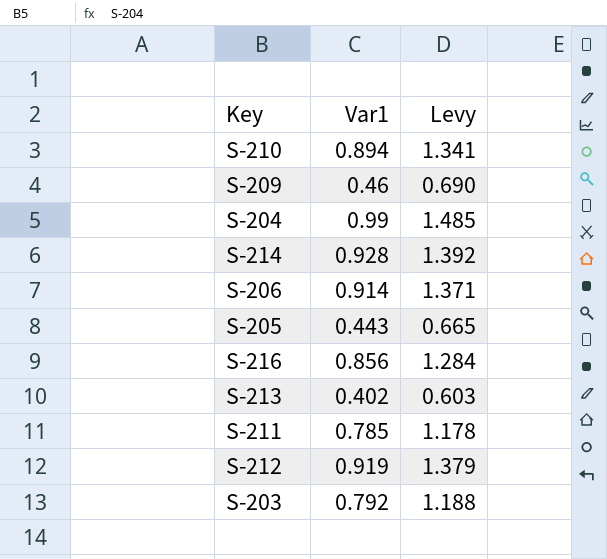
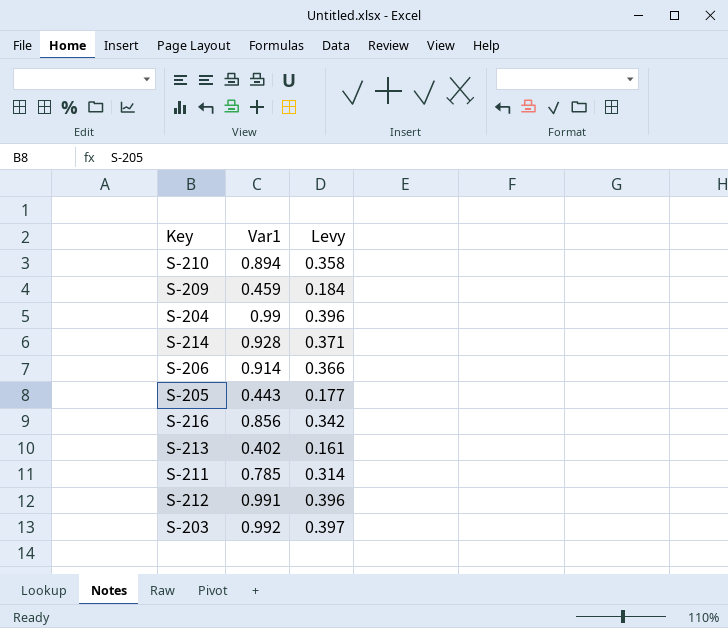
column Levy | formula: [Var1] * 1.5 -> [Var1] * 0.4
S-209 | Var1: 0.46 -> 0.459
S-212 | Var1: 0.919 -> 0.991
S-203 | Var1: 0.792 -> 0.992

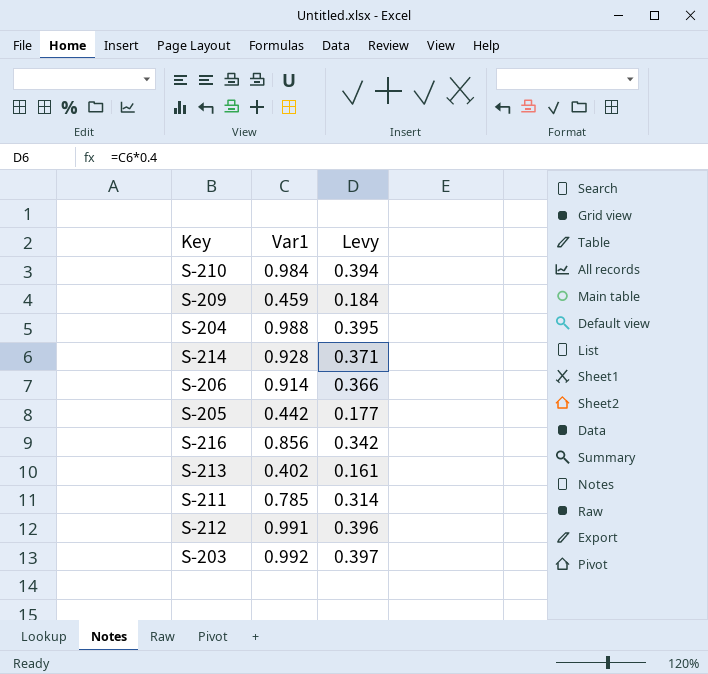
S-210 | Var1: 0.894 -> 0.984
S-210 | Levy: 0.358 -> 0.394
S-204 | Var1: 0.99 -> 0.988
S-204 | Levy: 0.396 -> 0.395
S-205 | Var1: 0.443 -> 0.442

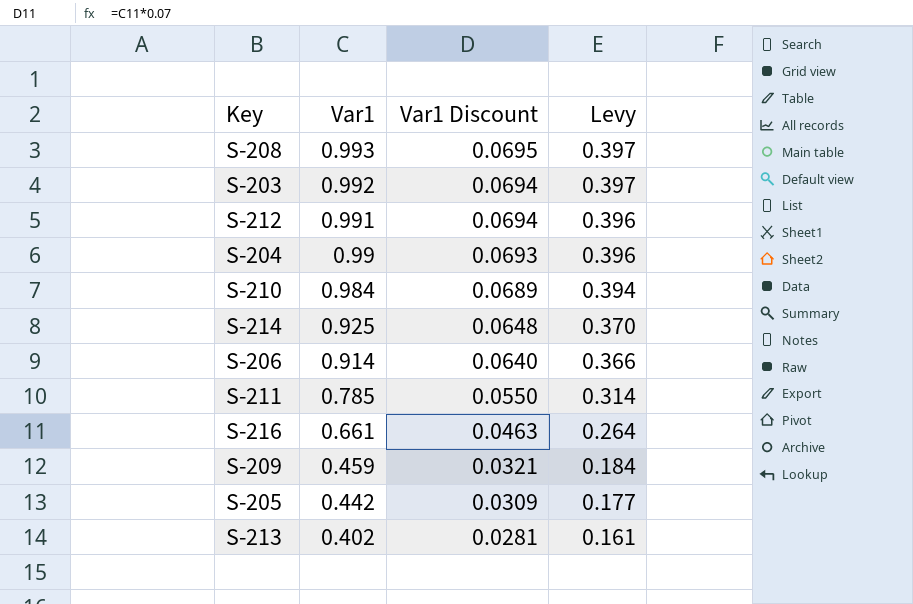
row order: none -> Var1 descending
column Var1 Discount | formula: none -> [Var1] * 0.07
row S-208: none -> 0.993 | 0.0695 | 0.397
S-204 | Var1: 0.988 -> 0.99
S-204 | Levy: 0.395 -> 0.396
S-214 | Var1: 0.928 -> 0.925
S-214 | Levy: 0.371 -> 0.370
S-216 | Var1: 0.856 -> 0.661
S-216 | Levy: 0.342 -> 0.264

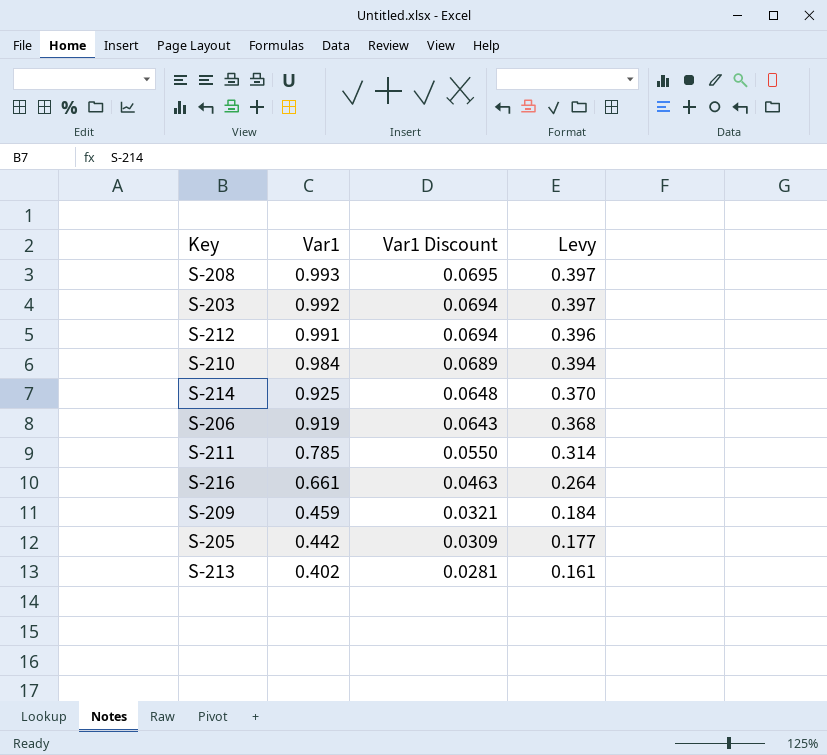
row S-204: 0.99 | 0.0693 | 0.396 -> none
S-206 | Var1: 0.914 -> 0.919
S-206 | Var1 Discount: 0.0640 -> 0.0643
S-206 | Levy: 0.366 -> 0.368

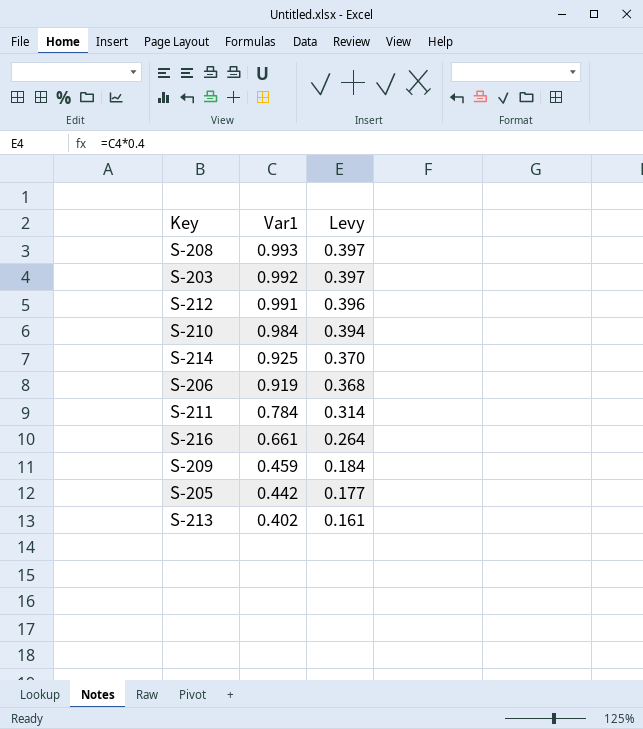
column Var1 Discount | formula: [Var1] * 0.07 -> none
S-211 | Var1: 0.785 -> 0.784

